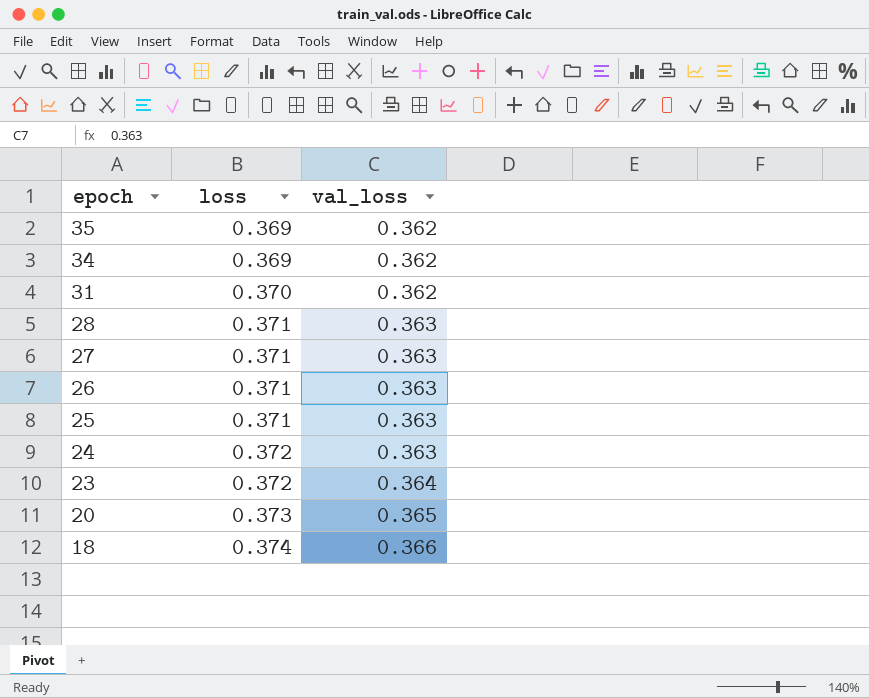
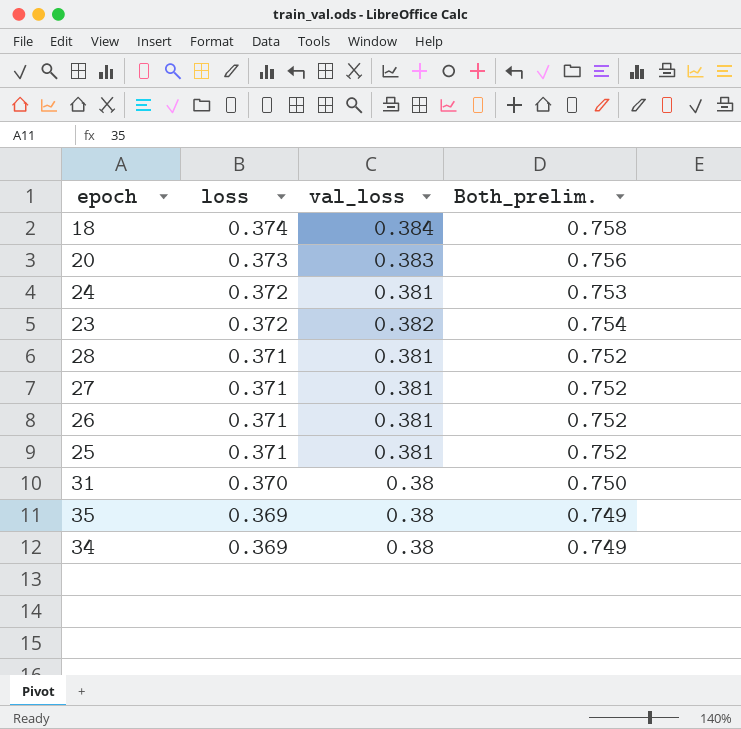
row order: epoch descending -> loss descending
column Both_prelim. | formula: none -> [loss] + [val_loss]
18 | val_loss: 0.366 -> 0.384
20 | val_loss: 0.365 -> 0.383
24 | val_loss: 0.363 -> 0.381
23 | val_loss: 0.364 -> 0.382
28 | val_loss: 0.363 -> 0.381
27 | val_loss: 0.363 -> 0.381
26 | val_loss: 0.363 -> 0.381
25 | val_loss: 0.363 -> 0.381
31 | val_loss: 0.362 -> 0.38
35 | val_loss: 0.362 -> 0.38
34 | val_loss: 0.362 -> 0.38

